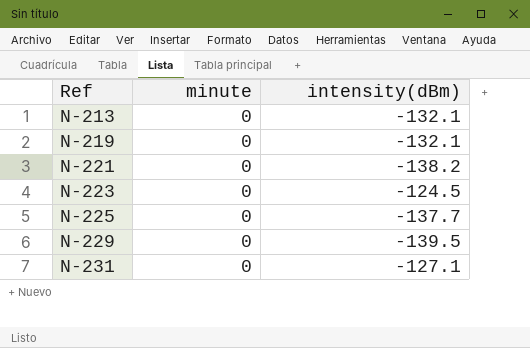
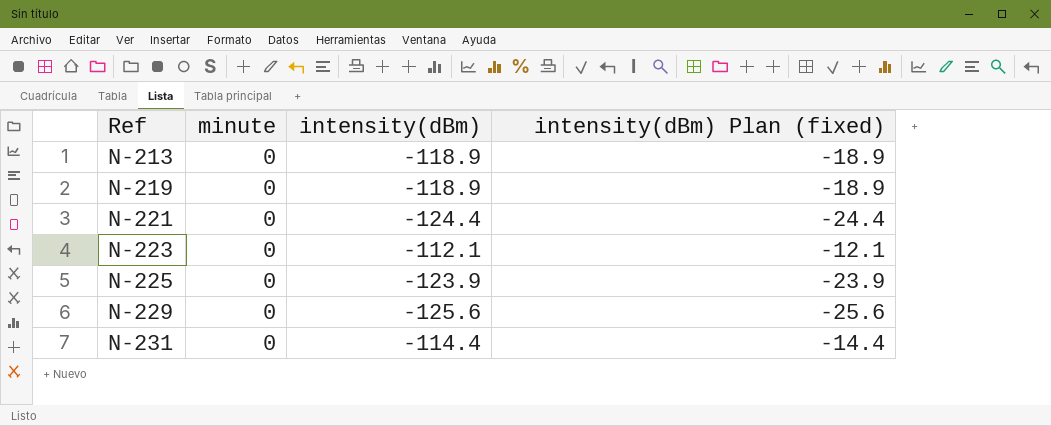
column intensity(dBm) Plan (fixed) | formula: none -> [intensity(dBm)] + 100
N-213 | intensity(dBm): -132.1 -> -118.9
N-219 | intensity(dBm): -132.1 -> -118.9
N-221 | intensity(dBm): -138.2 -> -124.4
N-223 | intensity(dBm): -124.5 -> -112.1
N-225 | intensity(dBm): -137.7 -> -123.9
N-229 | intensity(dBm): -139.5 -> -125.6
N-231 | intensity(dBm): -127.1 -> -114.4

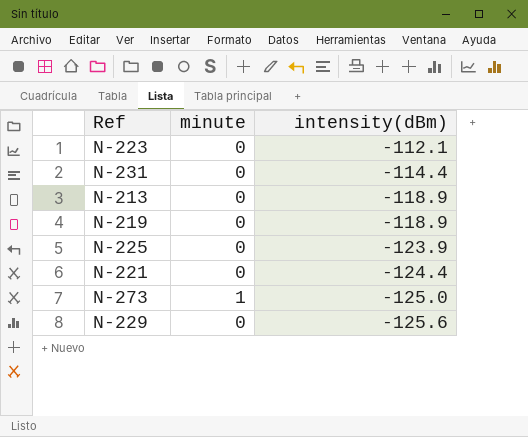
row order: Ref ascending -> intensity(dBm) descending
column intensity(dBm) Plan (fixed) | formula: [intensity(dBm)] + 100 -> none
row N-273: none -> 1 | -125.0

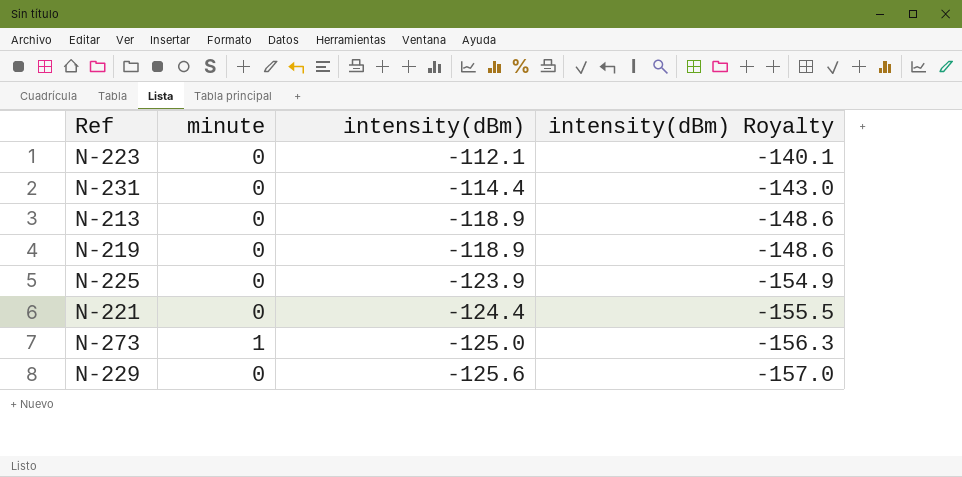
column intensity(dBm) Royalty | formula: none -> [intensity(dBm)] * 1.25

